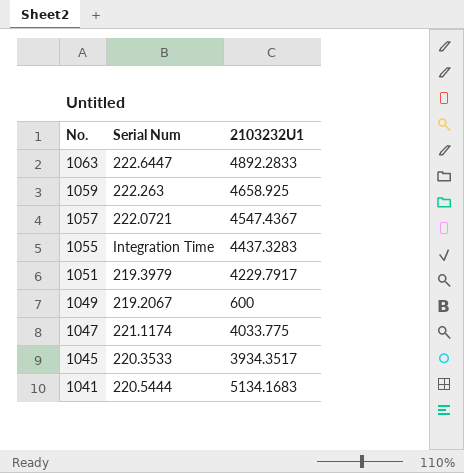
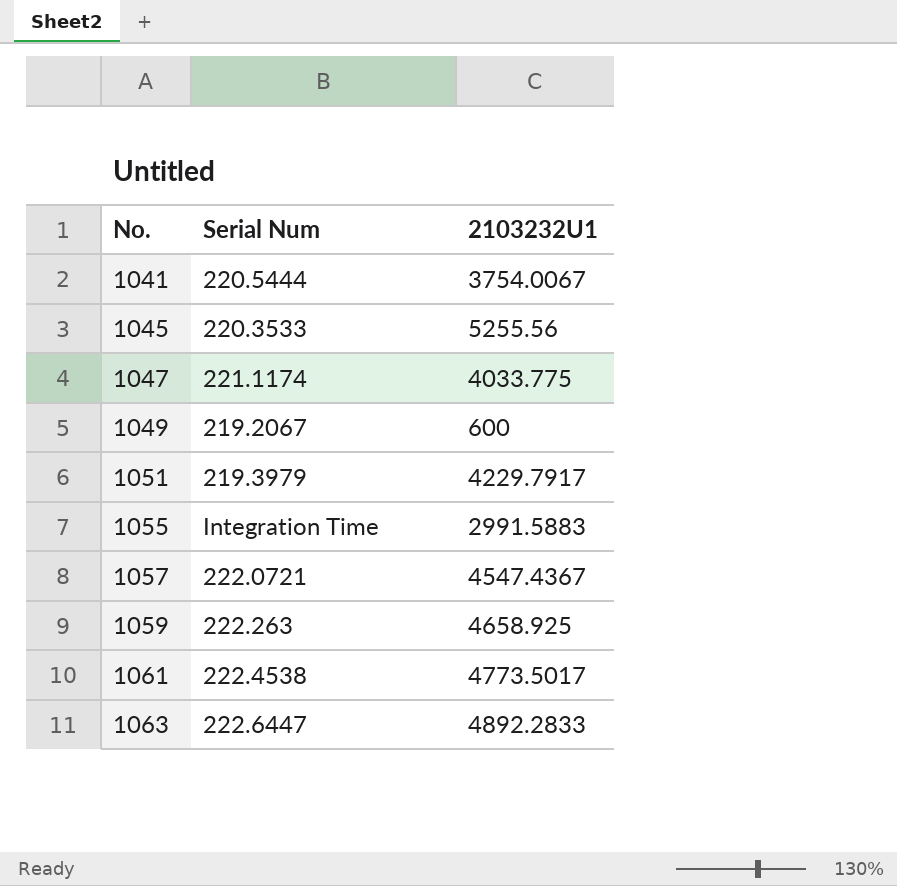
row order: No. descending -> No. ascending
1041 | 2103232U1: 5134.1683 -> 3754.0067
1045 | 2103232U1: 3934.3517 -> 5255.56
1055 | 2103232U1: 4437.3283 -> 2991.5883
row 1061: none -> 222.4538 | 4773.5017

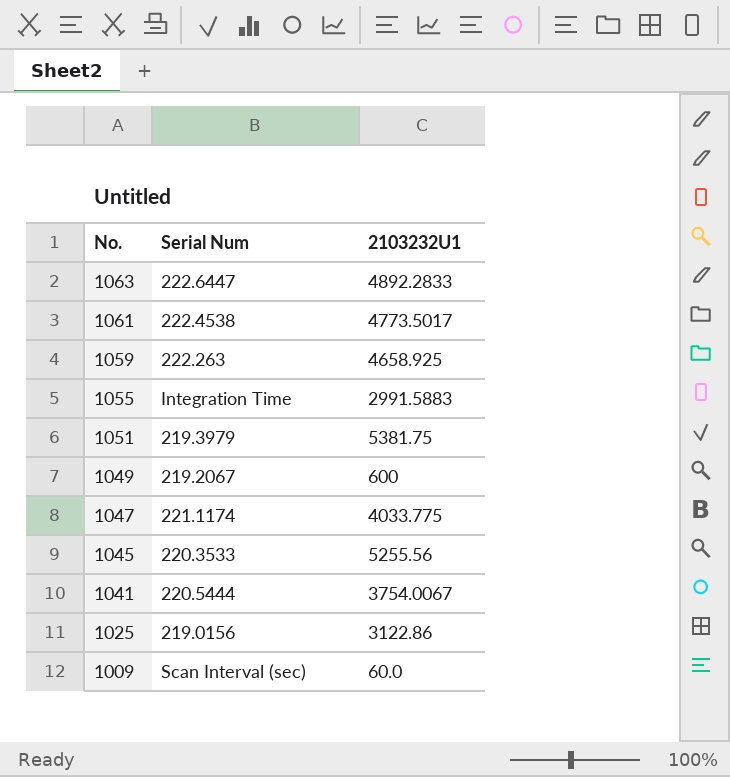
row order: No. ascending -> No. descending
row 1057: 222.0721 | 4547.4367 -> none
1051 | 2103232U1: 4229.7917 -> 5381.75
row 1025: none -> 219.0156 | 3122.86
row 1009: none -> Scan Interval (sec) | 60.0

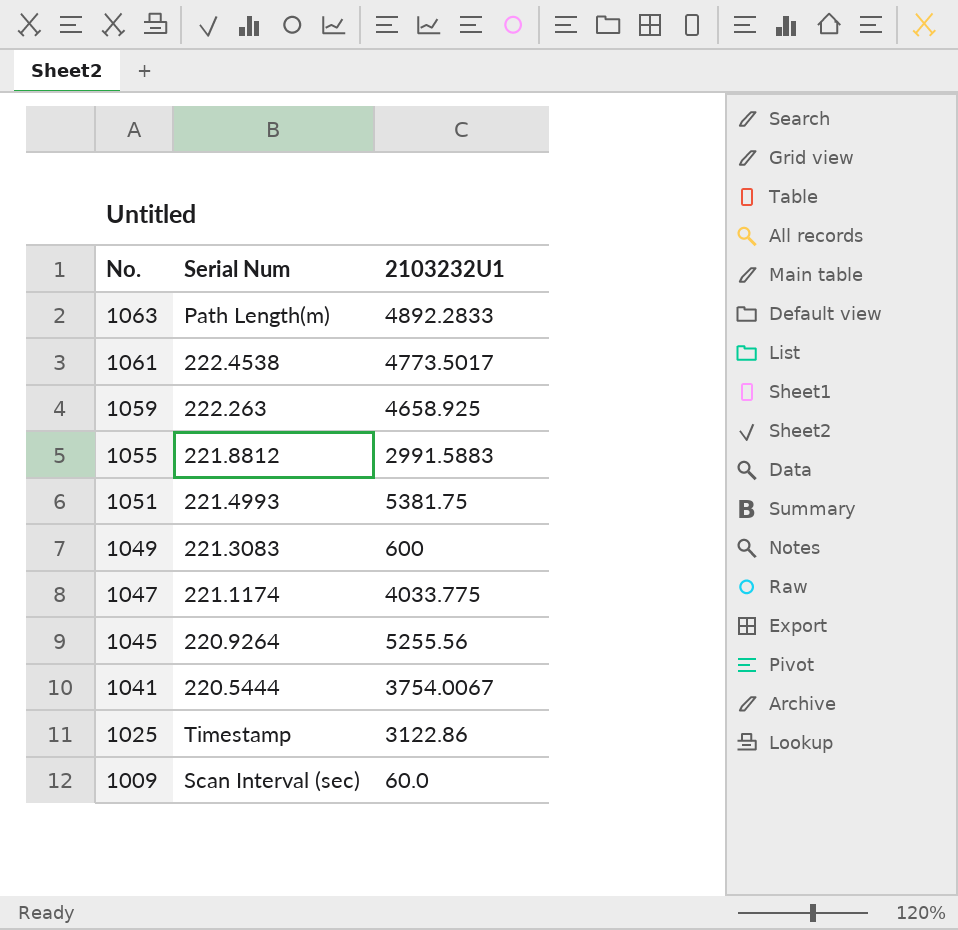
1063 | Serial Num: 222.6447 -> Path Length(m)
1055 | Serial Num: Integration Time -> 221.8812
1051 | Serial Num: 219.3979 -> 221.4993
1049 | Serial Num: 219.2067 -> 221.3083
1045 | Serial Num: 220.3533 -> 220.9264
1025 | Serial Num: 219.0156 -> Timestamp

